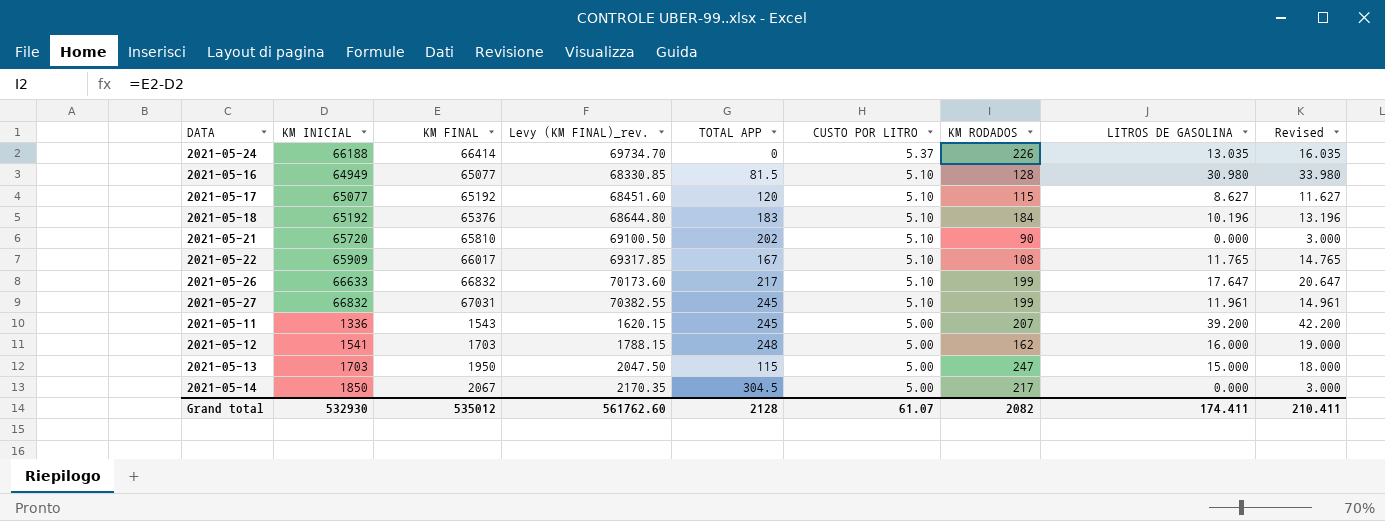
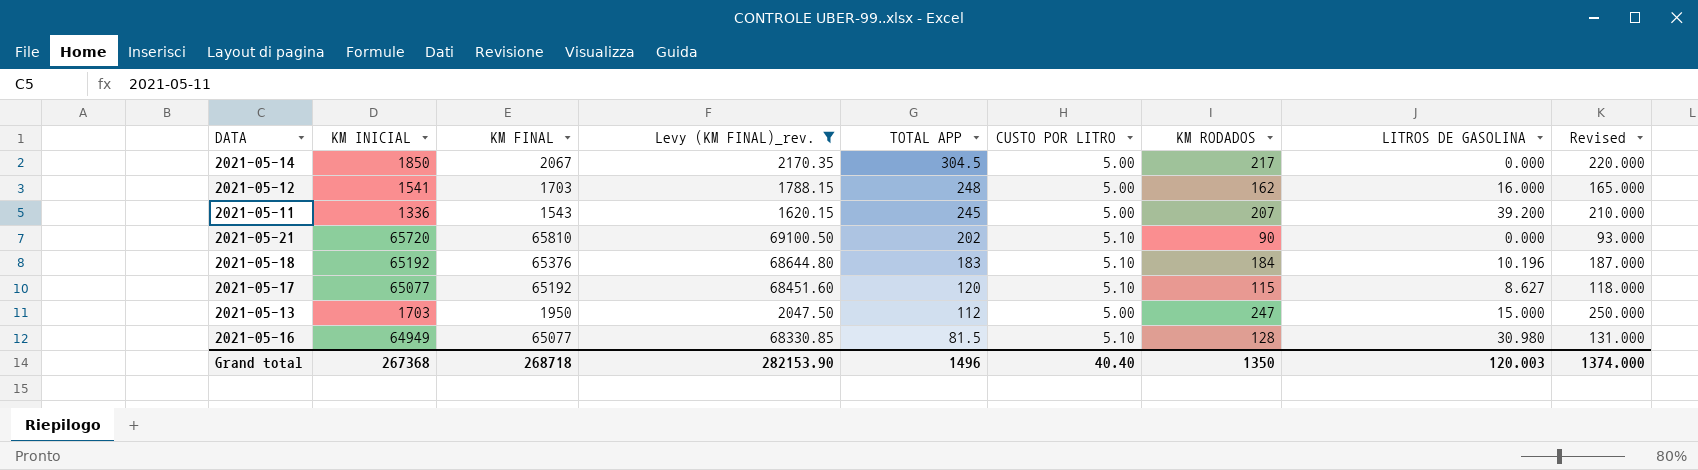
filter: none -> Levy (KM FINAL)_rev. <= 69100.50
row order: CUSTO POR LITRO descending -> TOTAL APP descending
column Revised | formula: [LITROS DE GASOLINA] + 3 -> [KM RODADOS] + 3
2021-05-13 | TOTAL APP: 115 -> 112
Grand total | KM INICIAL: 532930 -> 267368
Grand total | KM FINAL: 535012 -> 268718
Grand total | Levy (KM FINAL)_rev.: 561762.60 -> 282153.90
Grand total | TOTAL APP: 2128 -> 1496
Grand total | CUSTO POR LITRO: 61.07 -> 40.40
Grand total | KM RODADOS: 2082 -> 1350
Grand total | LITROS DE GASOLINA: 174.411 -> 120.003
Grand total | Revised: 210.411 -> 1374.000

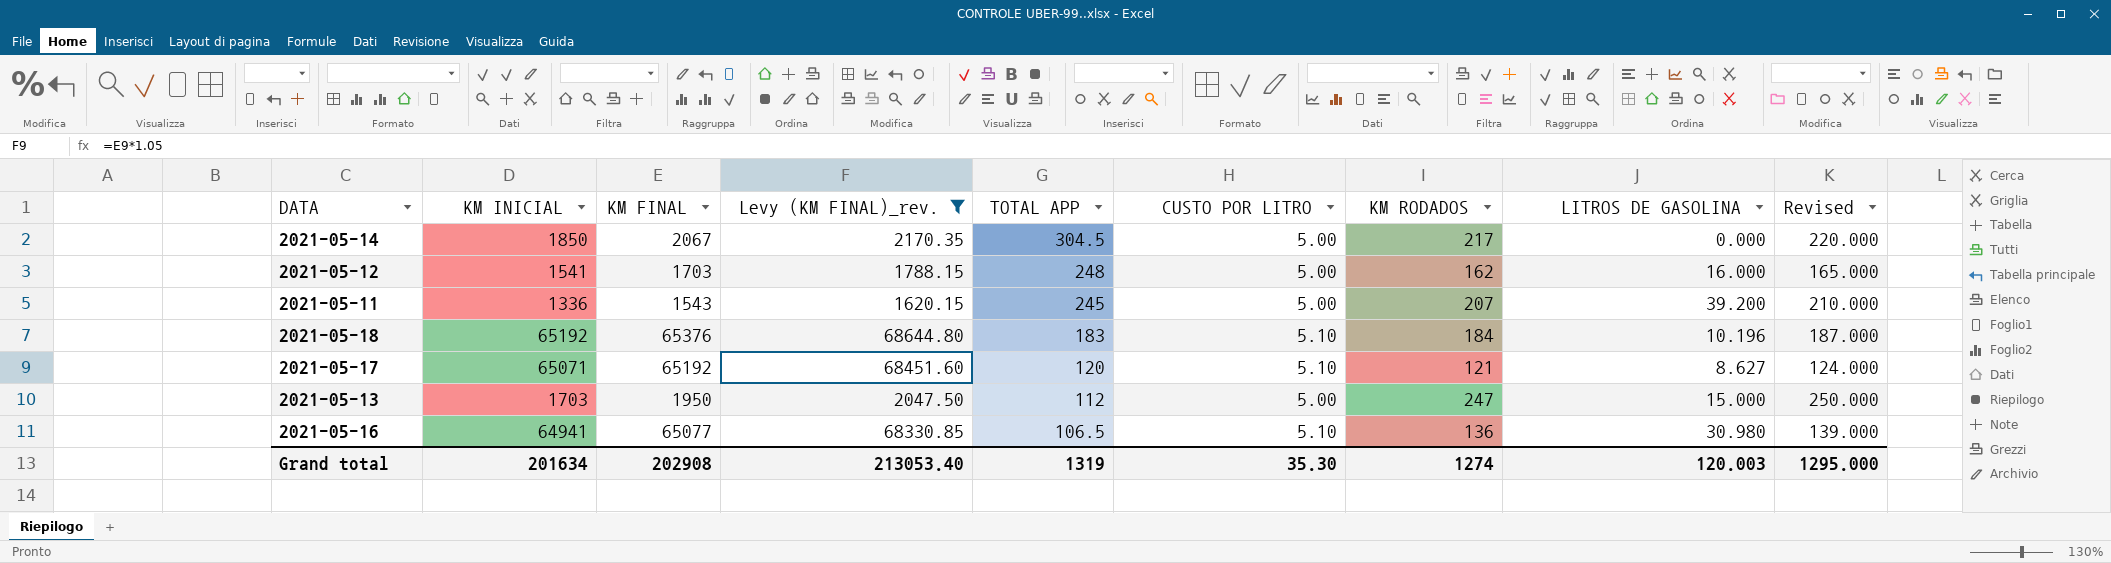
row 2021-05-21: 65720 | 65810 | 69100.50 | 202 | 5.10 | 90 | 0.000 | 93.000 -> none
2021-05-17 | KM INICIAL: 65077 -> 65071
2021-05-17 | KM RODADOS: 115 -> 121
2021-05-17 | Revised: 118.000 -> 124.000
2021-05-16 | KM INICIAL: 64949 -> 64941
2021-05-16 | TOTAL APP: 81.5 -> 106.5
2021-05-16 | KM RODADOS: 128 -> 136
2021-05-16 | Revised: 131.000 -> 139.000
Grand total | KM INICIAL: 267368 -> 201634
Grand total | KM FINAL: 268718 -> 202908
Grand total | Levy (KM FINAL)_rev.: 282153.90 -> 213053.40
Grand total | TOTAL APP: 1496 -> 1319
Grand total | CUSTO POR LITRO: 40.40 -> 35.30
Grand total | KM RODADOS: 1350 -> 1274
Grand total | Revised: 1374.000 -> 1295.000

